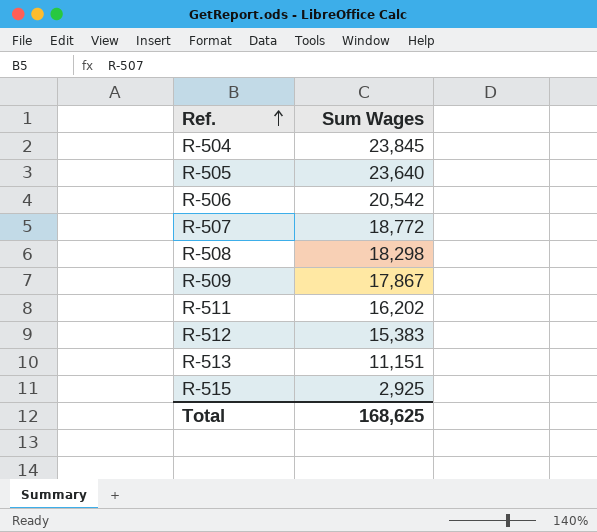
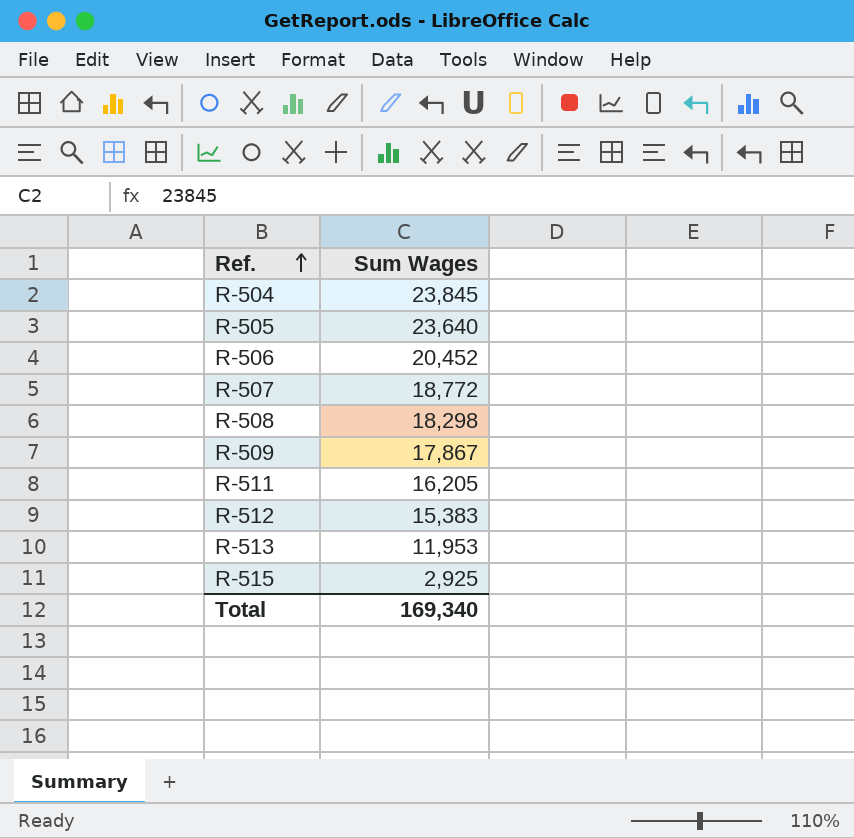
R-506 | Sum Wages: 20,542 -> 20,452
R-511 | Sum Wages: 16,202 -> 16,205
R-513 | Sum Wages: 11,151 -> 11,953
Total | Sum Wages: 168,625 -> 169,340

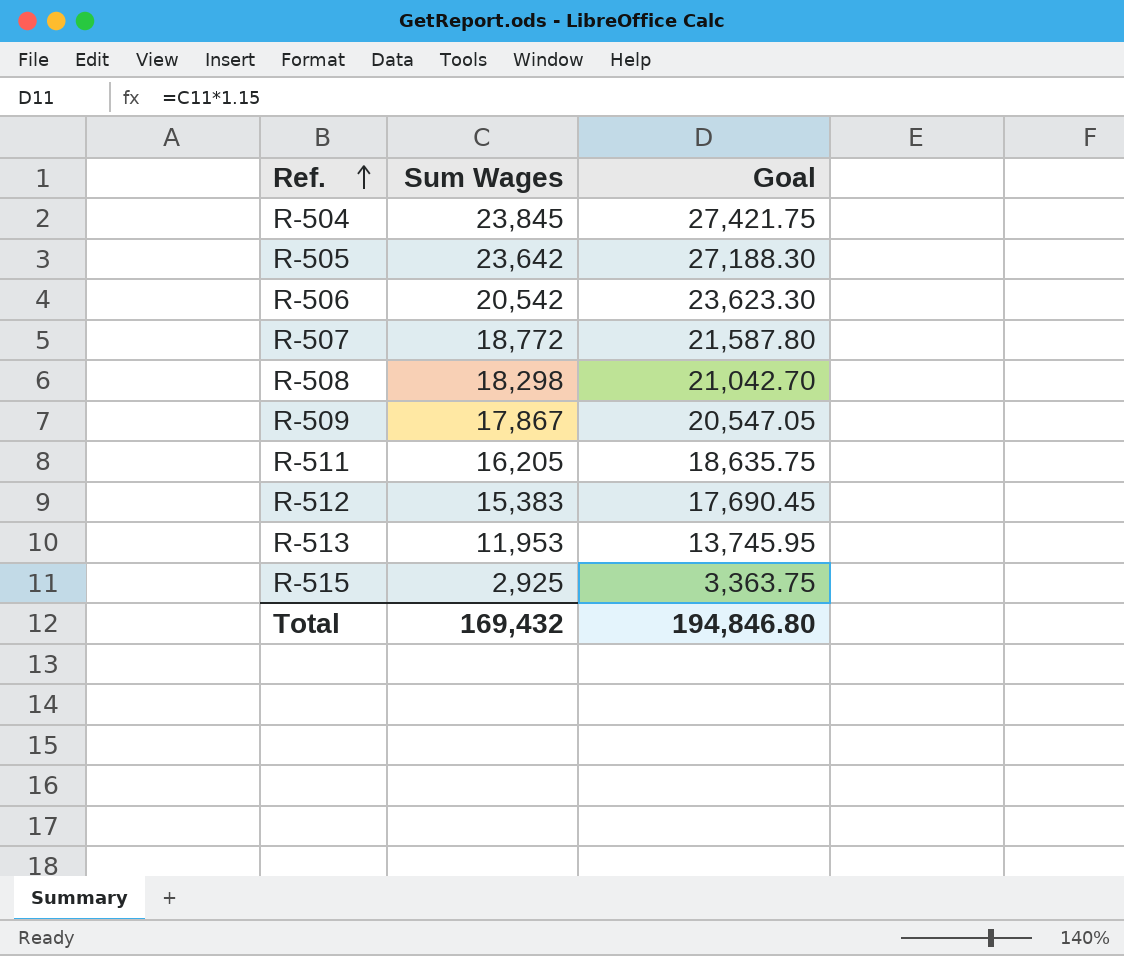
column Goal | formula: none -> [Sum Wages] * 1.15
R-505 | Sum Wages: 23,640 -> 23,642
R-506 | Sum Wages: 20,452 -> 20,542
Total | Sum Wages: 169,340 -> 169,432

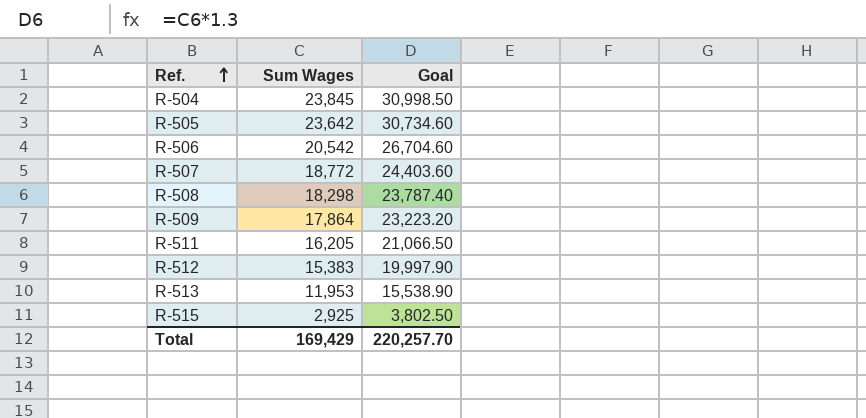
column Goal | formula: [Sum Wages] * 1.15 -> [Sum Wages] * 1.3
R-509 | Sum Wages: 17,867 -> 17,864
Total | Sum Wages: 169,432 -> 169,429
Total | Goal: 194,846.80 -> 220,257.70

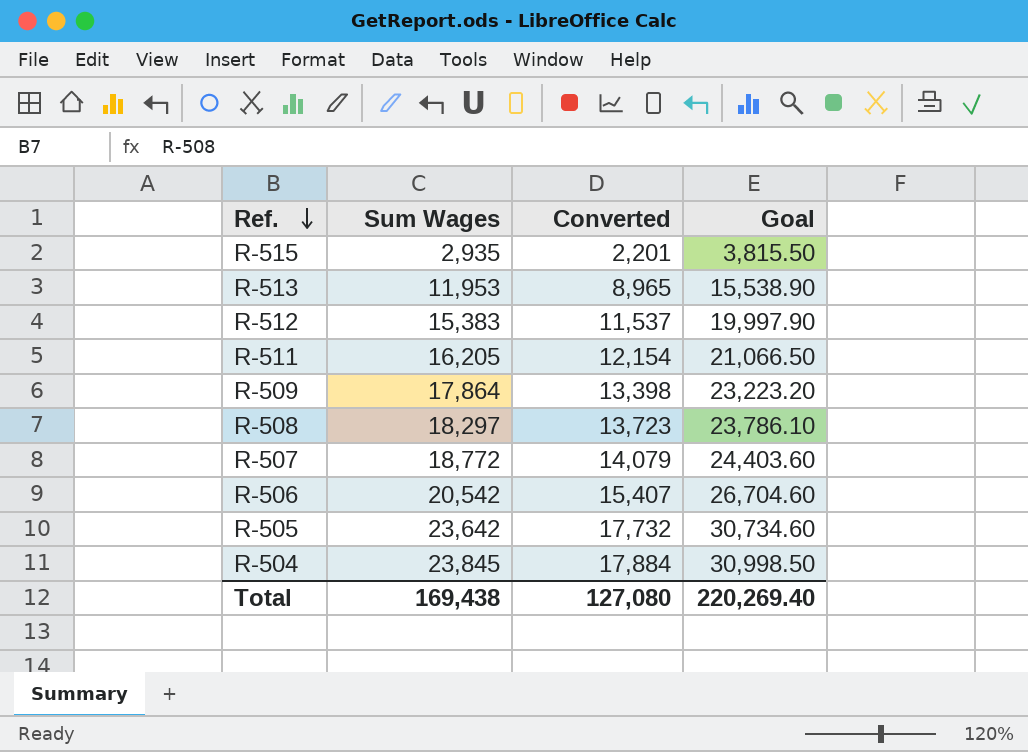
row order: Ref. ascending -> Ref. descending
column Converted | formula: none -> [Sum Wages] * 0.75
R-515 | Sum Wages: 2,925 -> 2,935
R-515 | Goal: 3,802.50 -> 3,815.50
R-508 | Sum Wages: 18,298 -> 18,297
R-508 | Goal: 23,787.40 -> 23,786.10
Total | Sum Wages: 169,429 -> 169,438
Total | Goal: 220,257.70 -> 220,269.40

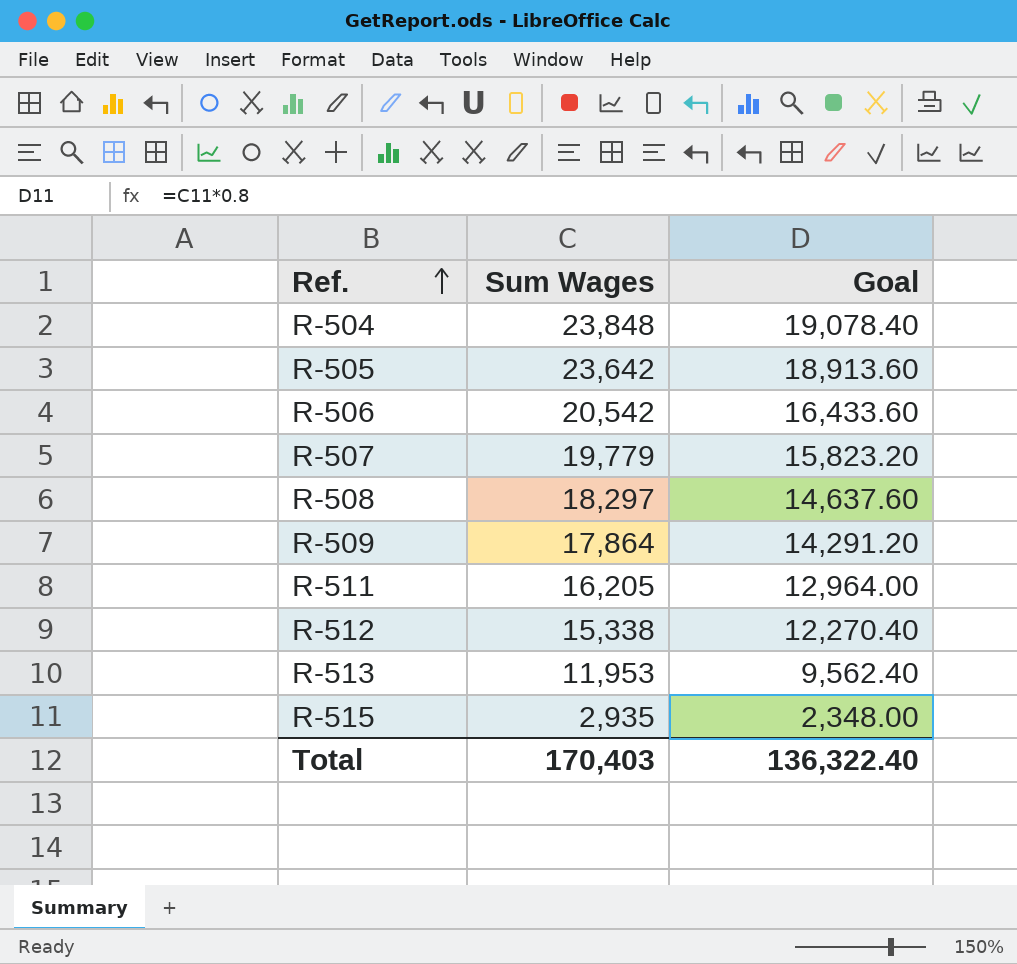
row order: Ref. descending -> Ref. ascending
column Converted | formula: [Sum Wages] * 0.75 -> none
column Goal | formula: [Sum Wages] * 1.3 -> [Sum Wages] * 0.8
R-504 | Sum Wages: 23,845 -> 23,848
R-507 | Sum Wages: 18,772 -> 19,779
R-512 | Sum Wages: 15,383 -> 15,338
Total | Sum Wages: 169,438 -> 170,403
Total | Goal: 220,269.40 -> 136,322.40

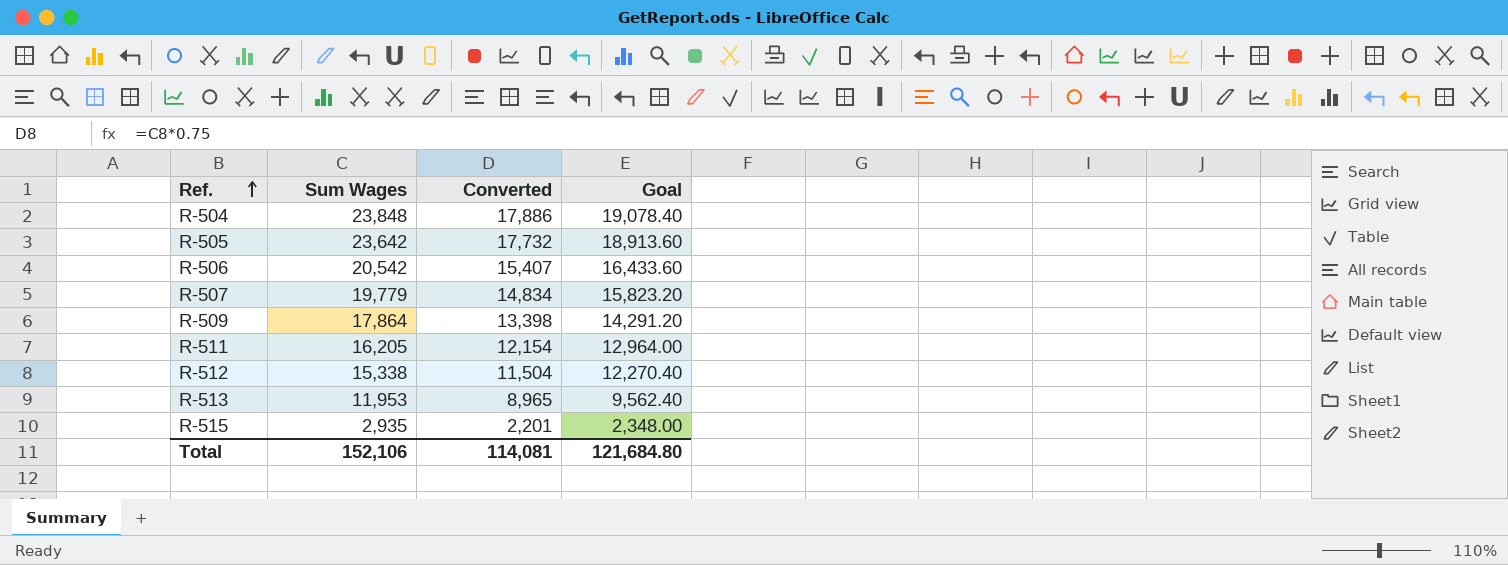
column Converted | formula: none -> [Sum Wages] * 0.75
row R-508: 18,297 | 14,637.60 -> none
Total | Sum Wages: 170,403 -> 152,106
Total | Goal: 136,322.40 -> 121,684.80

